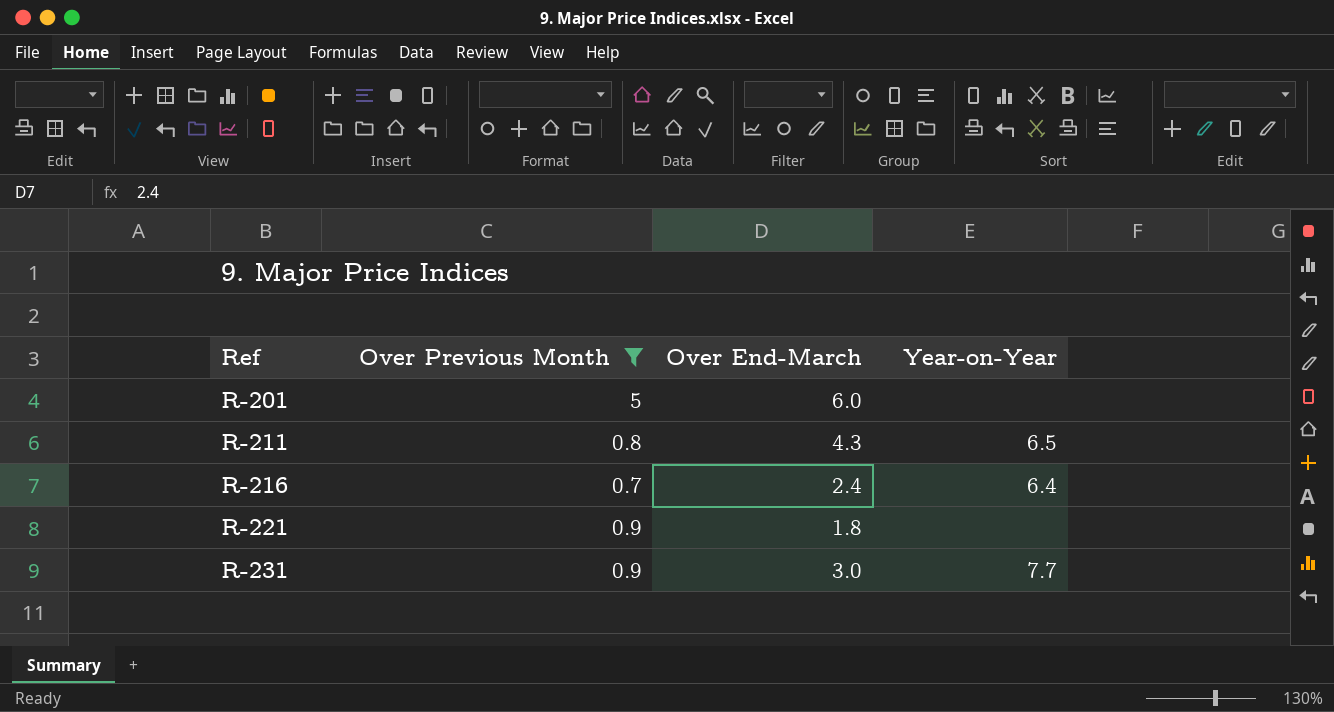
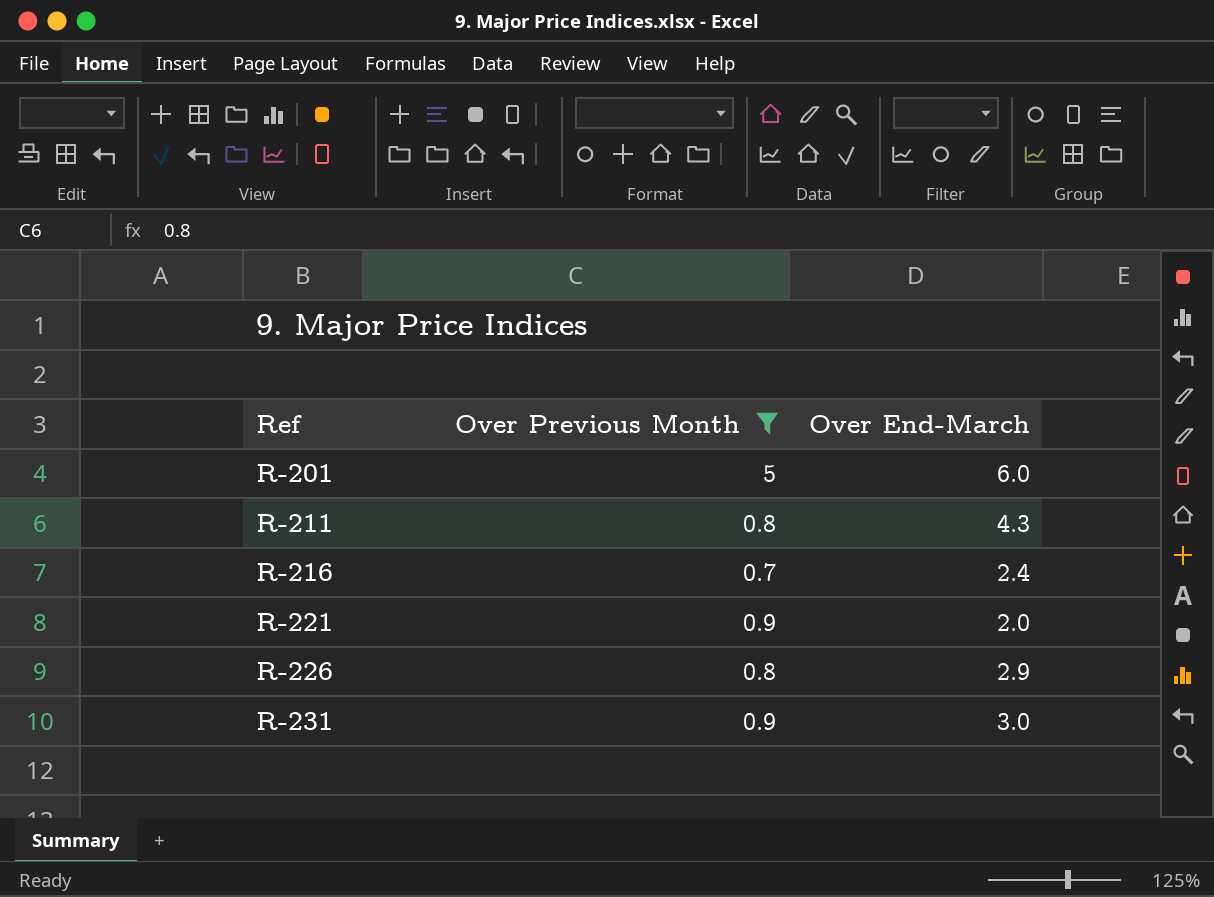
column Year-on-Year | position: 4 -> none
R-221 | Over End-March: 1.8 -> 2.0
row R-226: none -> 0.8 | 2.9

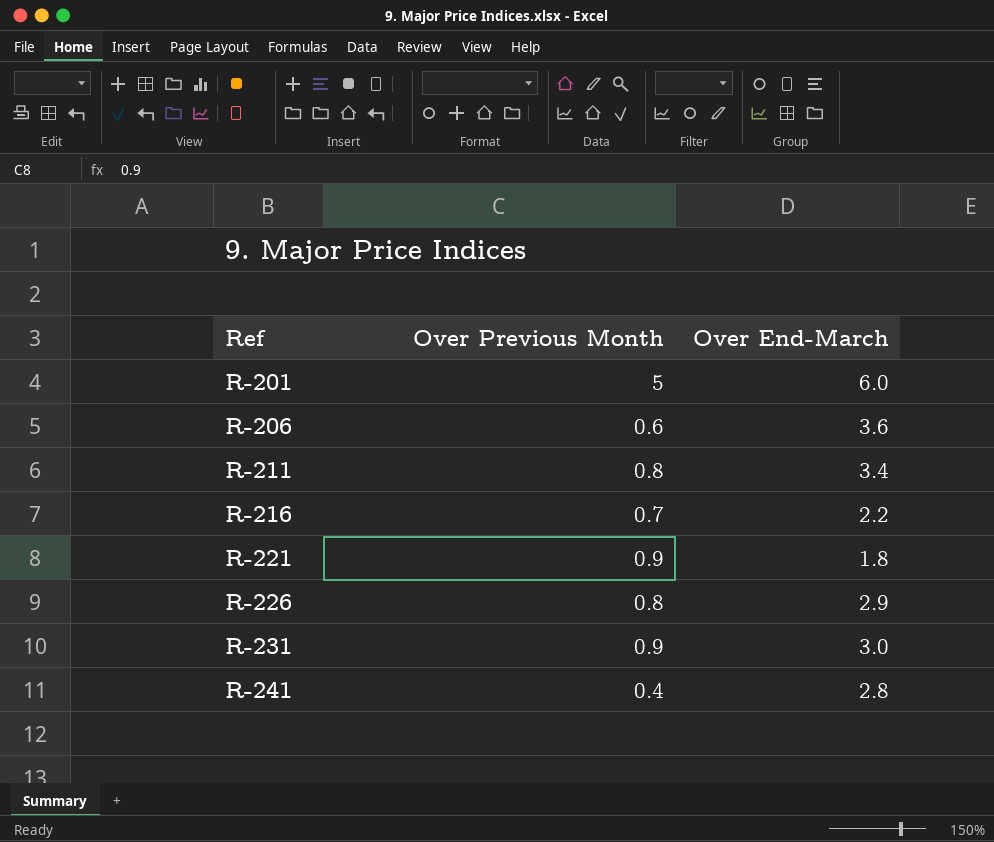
filter: Over Previous Month >= 0.7 -> none
R-211 | Over End-March: 4.3 -> 3.4
R-216 | Over End-March: 2.4 -> 2.2
R-221 | Over End-March: 2.0 -> 1.8

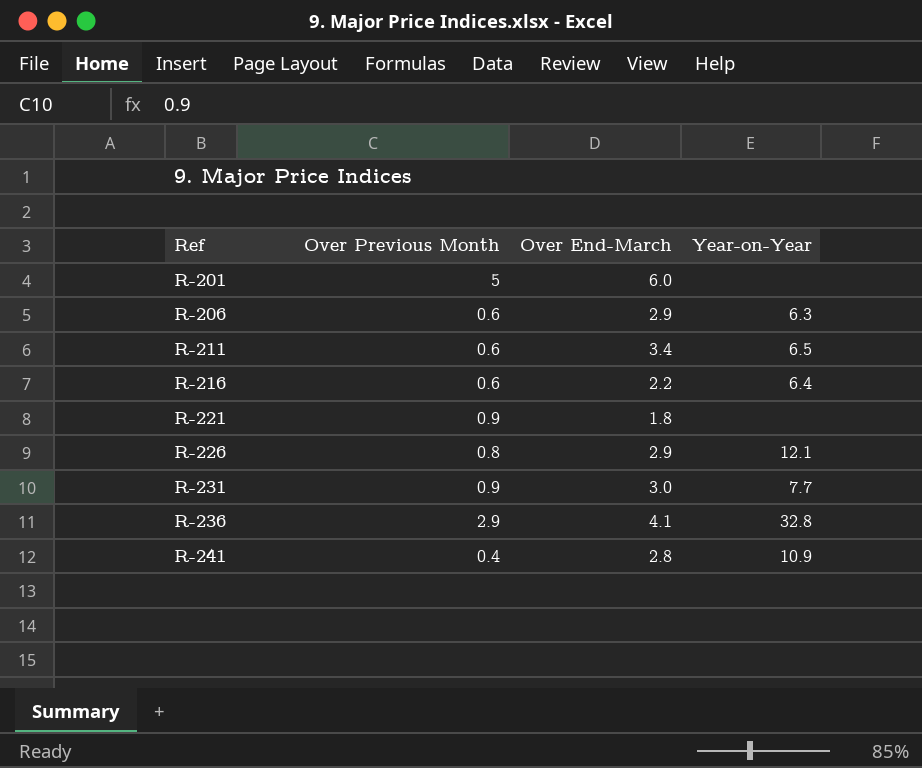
column Year-on-Year | position: none -> 4
R-206 | Over End-March: 3.6 -> 2.9
R-211 | Over Previous Month: 0.8 -> 0.6
R-216 | Over Previous Month: 0.7 -> 0.6
row R-236: none -> 2.9 | 4.1 | 32.8

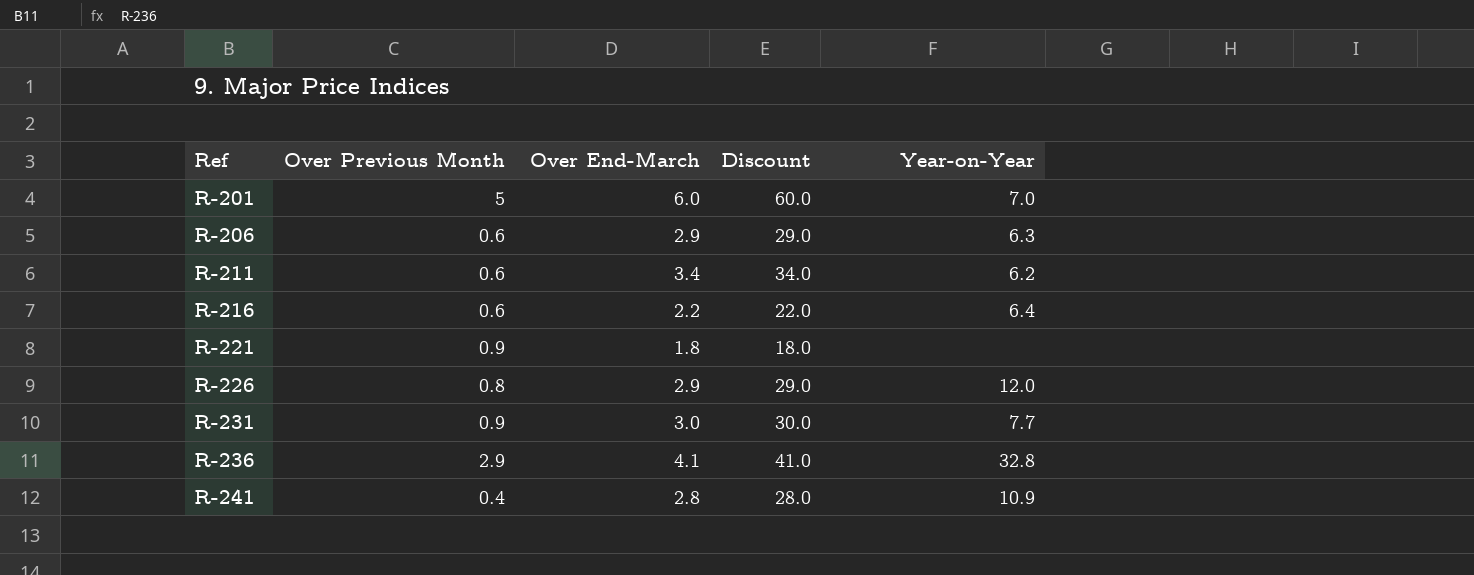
column Discount | formula: none -> [Over End-March] * 10
R-201 | Year-on-Year: none -> 7.0
R-211 | Year-on-Year: 6.5 -> 6.2
R-226 | Year-on-Year: 12.1 -> 12.0

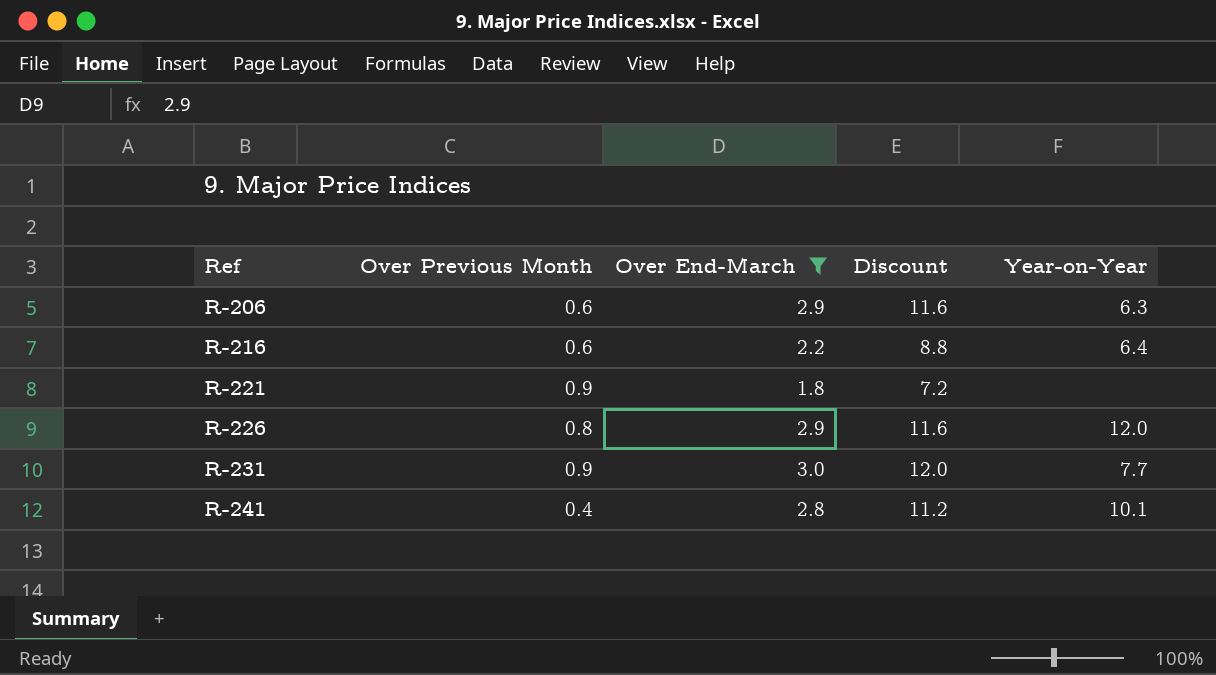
filter: none -> Over End-March <= 3.0
column Discount | formula: [Over End-March] * 10 -> [Over End-March] * 4
R-241 | Year-on-Year: 10.9 -> 10.1

